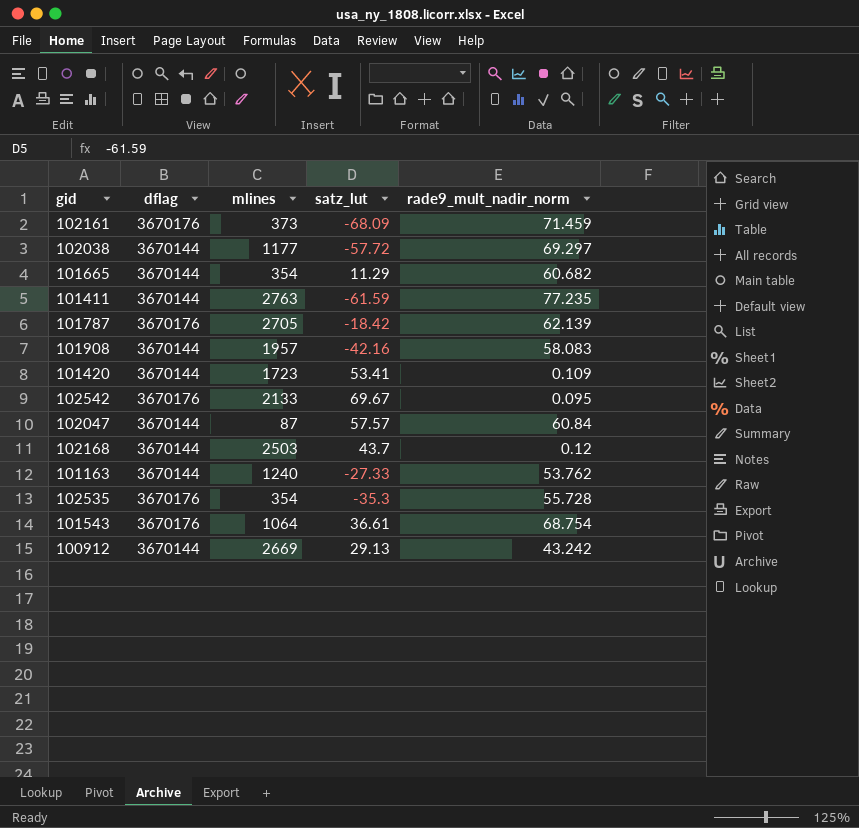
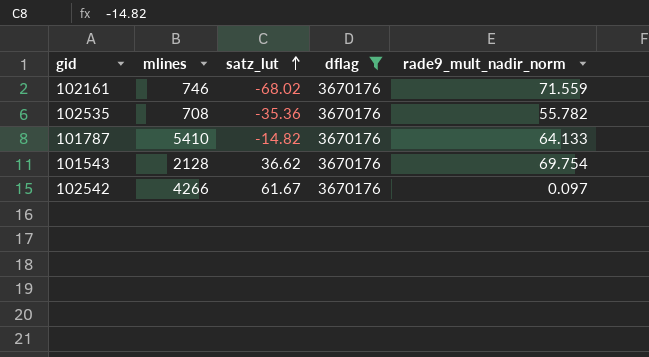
filter: none -> dflag = 3670176
row order: none -> satz_lut ascending
column dflag | position: 2 -> 4
102161 | mlines: 373 -> 746
102161 | satz_lut: -68.09 -> -68.02
102161 | rade9_mult_nadir_norm: 71.459 -> 71.559
102535 | mlines: 354 -> 708
102535 | satz_lut: -35.3 -> -35.36
102535 | rade9_mult_nadir_norm: 55.728 -> 55.782
101787 | mlines: 2705 -> 5410
101787 | satz_lut: -18.42 -> -14.82
101787 | rade9_mult_nadir_norm: 62.139 -> 64.133
101543 | mlines: 1064 -> 2128
101543 | satz_lut: 36.61 -> 36.62
101543 | rade9_mult_nadir_norm: 68.754 -> 69.754
102542 | mlines: 2133 -> 4266
102542 | satz_lut: 69.67 -> 61.67
102542 | rade9_mult_nadir_norm: 0.095 -> 0.097

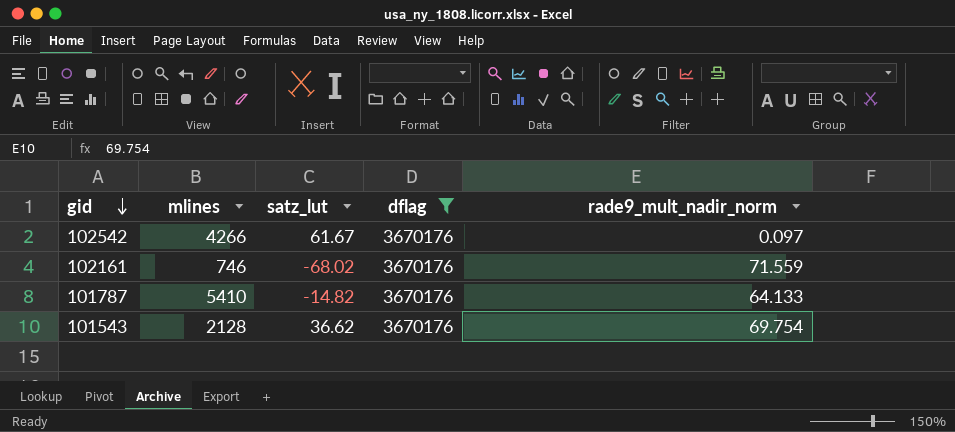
row order: satz_lut ascending -> gid descending
row 102535: 708 | -35.36 | 3670176 | 55.782 -> none

